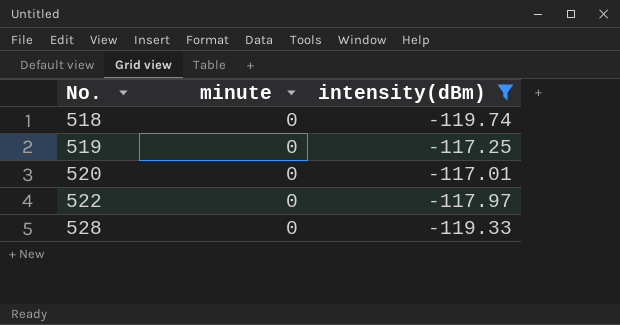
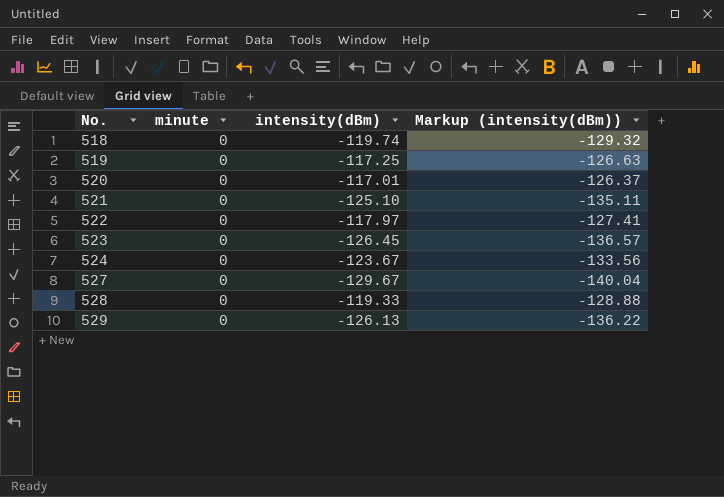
filter: intensity(dBm) >= -119.74 -> none
column Markup (intensity(dBm)) | formula: none -> [intensity(dBm)] * 1.08

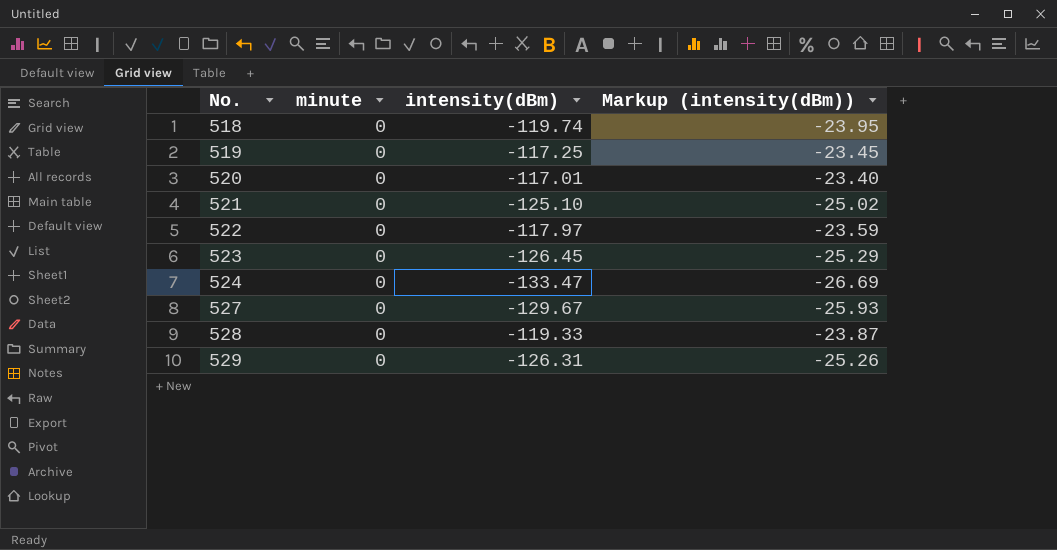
column Markup (intensity(dBm)) | formula: [intensity(dBm)] * 1.08 -> [intensity(dBm)] * 0.2
524 | intensity(dBm): -123.67 -> -133.47
529 | intensity(dBm): -126.13 -> -126.31

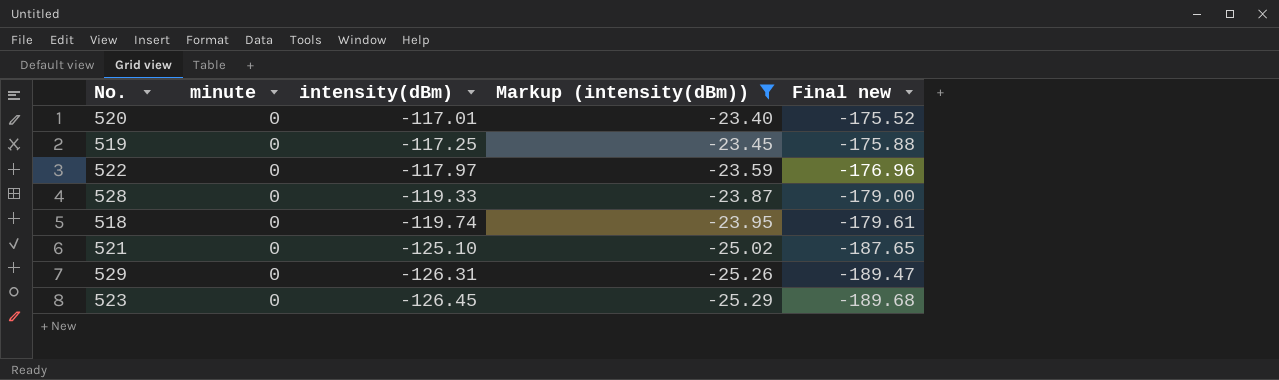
filter: none -> Markup (intensity(dBm)) >= -25.29
row order: No. ascending -> intensity(dBm) descending
column Final new | formula: none -> [intensity(dBm)] * 1.5

